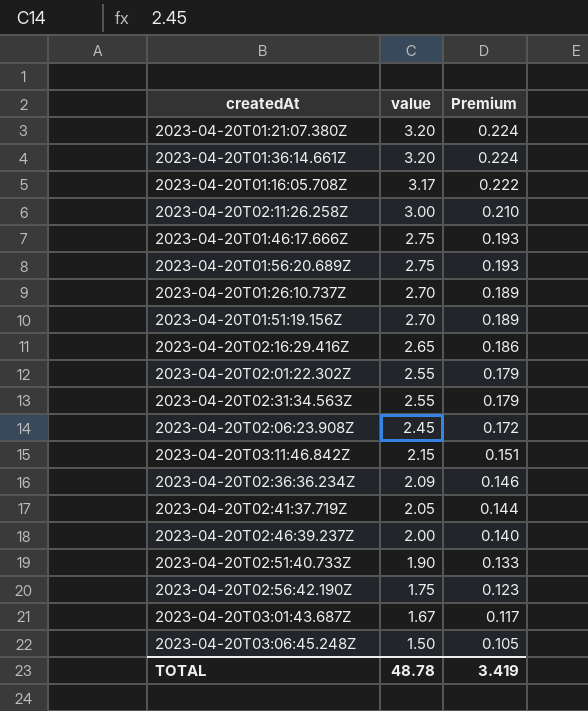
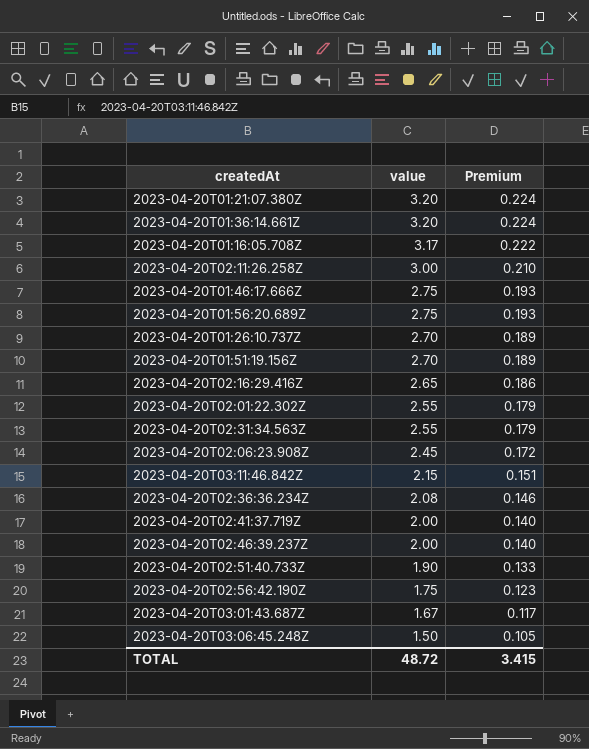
2023-04-20T02:36:36.234Z | value: 2.09 -> 2.08
2023-04-20T02:41:37.719Z | value: 2.05 -> 2.00
2023-04-20T02:41:37.719Z | Premium: 0.144 -> 0.140
TOTAL | value: 48.78 -> 48.72
TOTAL | Premium: 3.419 -> 3.415

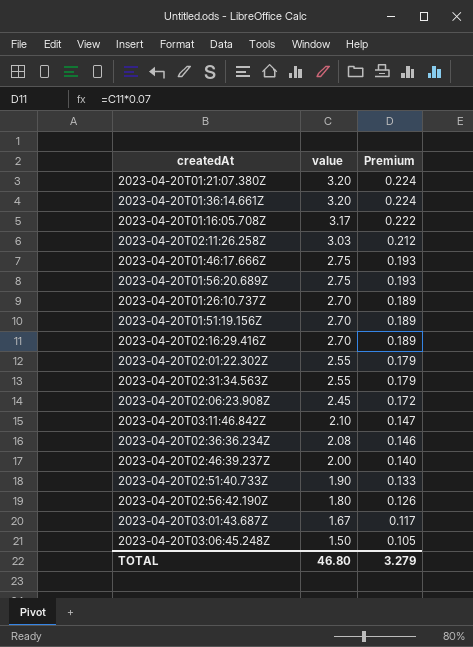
row 2023-04-20T02:41:37.719Z: 2.00 | 0.140 -> none
2023-04-20T02:11:26.258Z | value: 3.00 -> 3.03
2023-04-20T02:11:26.258Z | Premium: 0.210 -> 0.212
2023-04-20T02:16:29.416Z | value: 2.65 -> 2.70
2023-04-20T02:16:29.416Z | Premium: 0.186 -> 0.189
2023-04-20T03:11:46.842Z | value: 2.15 -> 2.10
2023-04-20T03:11:46.842Z | Premium: 0.151 -> 0.147
2023-04-20T02:56:42.190Z | value: 1.75 -> 1.80
2023-04-20T02:56:42.190Z | Premium: 0.123 -> 0.126
TOTAL | value: 48.72 -> 46.80
TOTAL | Premium: 3.415 -> 3.279

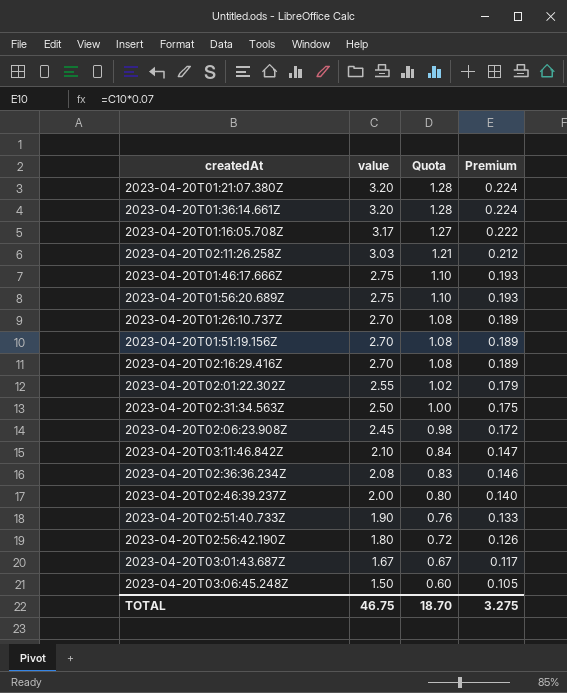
column Quota | formula: none -> [value] * 0.4
2023-04-20T02:31:34.563Z | value: 2.55 -> 2.50
2023-04-20T02:31:34.563Z | Premium: 0.179 -> 0.175
TOTAL | value: 46.80 -> 46.75
TOTAL | Premium: 3.279 -> 3.275

